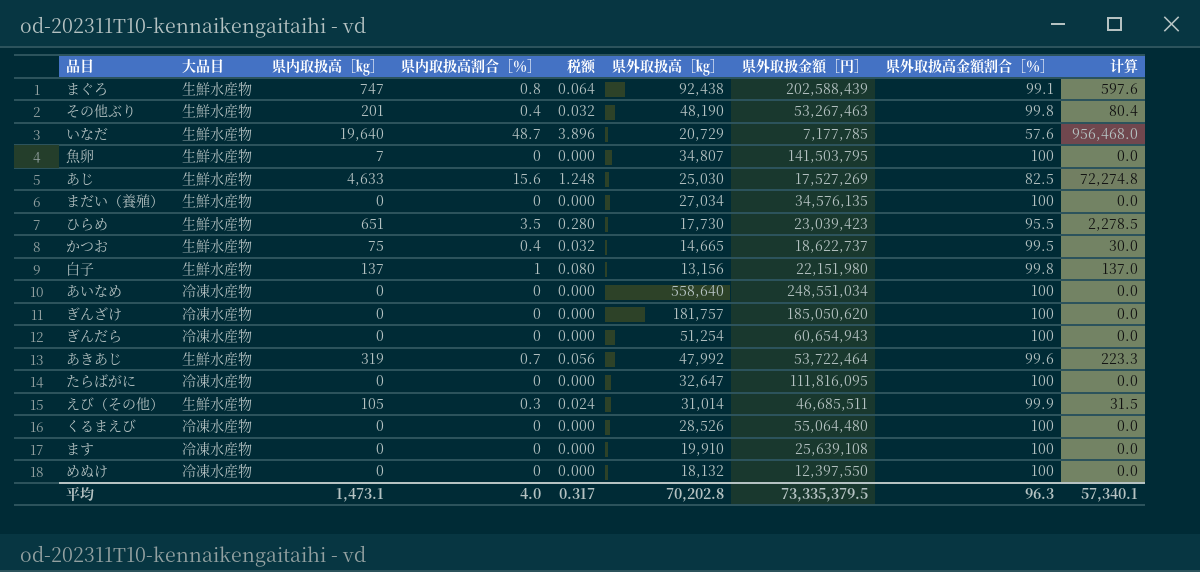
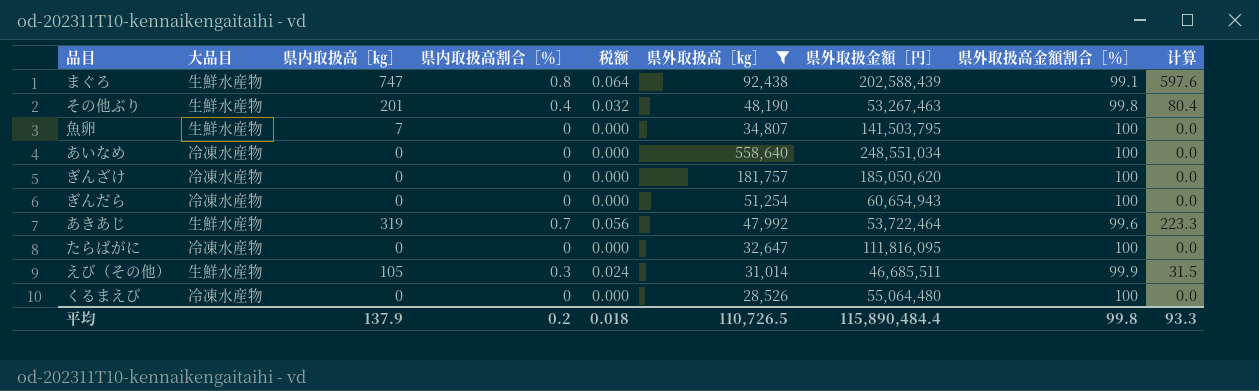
filter: none -> 県外取扱高［㎏］ >= 28,526
平均 | 県内取扱高［㎏］: 1,473.1 -> 137.9
平均 | 県内取扱高割合［％］: 4.0 -> 0.2
平均 | 税额: 0.317 -> 0.018
平均 | 県外取扱高［㎏］: 70,202.8 -> 110,726.5
平均 | 県外取扱金額［円］: 73,335,379.5 -> 115,890,484.4
平均 | 県外取扱高金額割合［％］: 96.3 -> 99.8
平均 | 计算: 57,340.1 -> 93.3

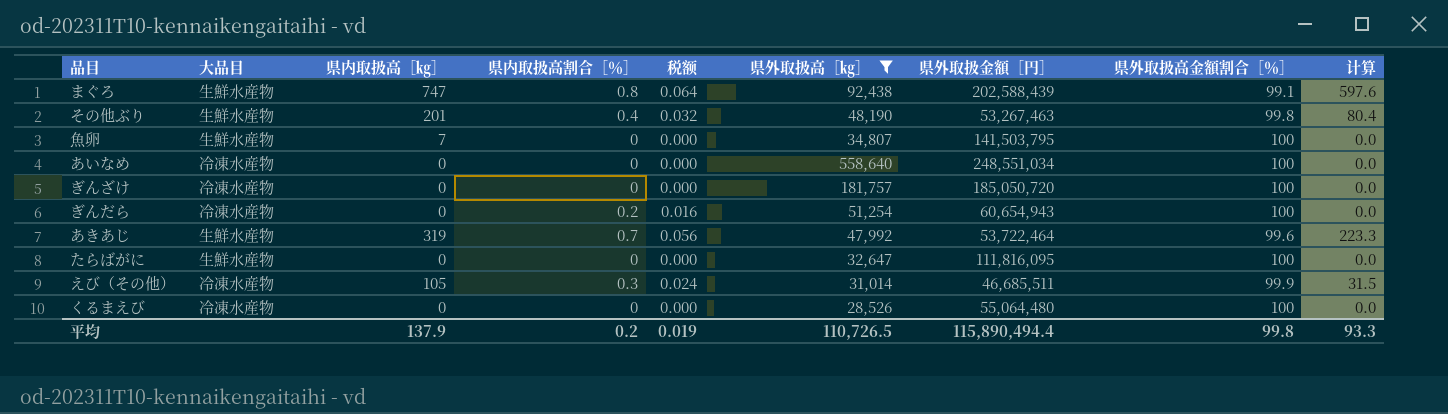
ぎんざけ | 県外取扱金額［円］: 185,050,620 -> 185,050,720
ぎんだら | 県内取扱高割合［％］: 0 -> 0.2
ぎんだら | 税额: 0.000 -> 0.016
たらばがに | 大品目: 冷凍水産物 -> 生鮮水産物
えび（その他） | 大品目: 生鮮水産物 -> 冷凍水産物
平均 | 税额: 0.018 -> 0.019
平均 | 県外取扱金額［円］: 115,890,484.4 -> 115,890,494.4

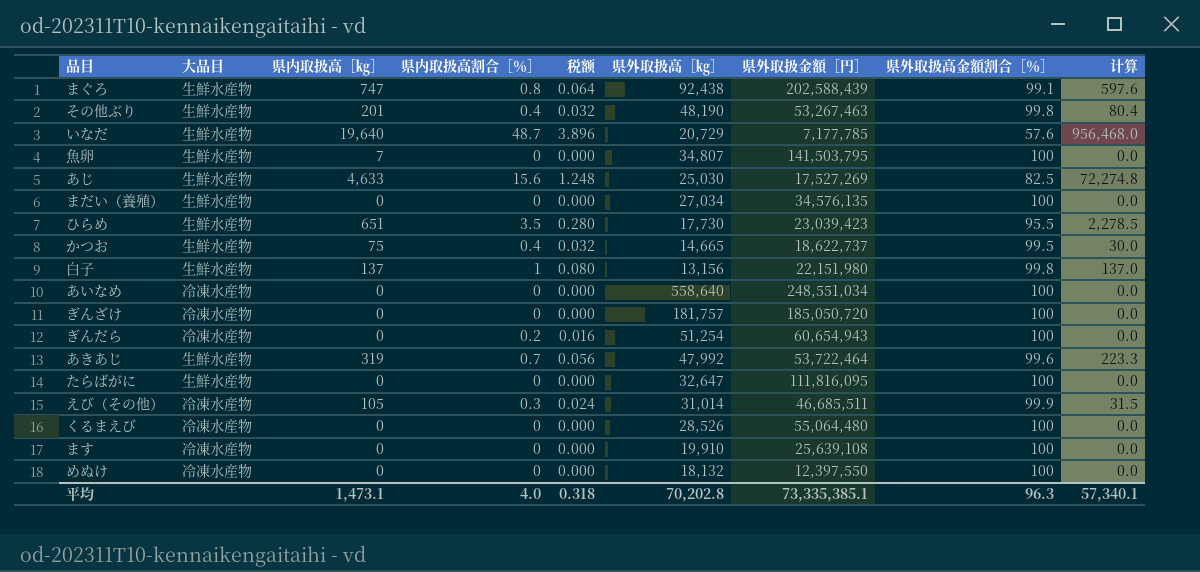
filter: 県外取扱高［㎏］ >= 28,526 -> none
平均 | 県内取扱高［㎏］: 137.9 -> 1,473.1
平均 | 県内取扱高割合［％］: 0.2 -> 4.0
平均 | 税额: 0.019 -> 0.318
平均 | 県外取扱高［㎏］: 110,726.5 -> 70,202.8
平均 | 県外取扱金額［円］: 115,890,494.4 -> 73,335,385.1
平均 | 県外取扱高金額割合［％］: 99.8 -> 96.3
平均 | 计算: 93.3 -> 57,340.1

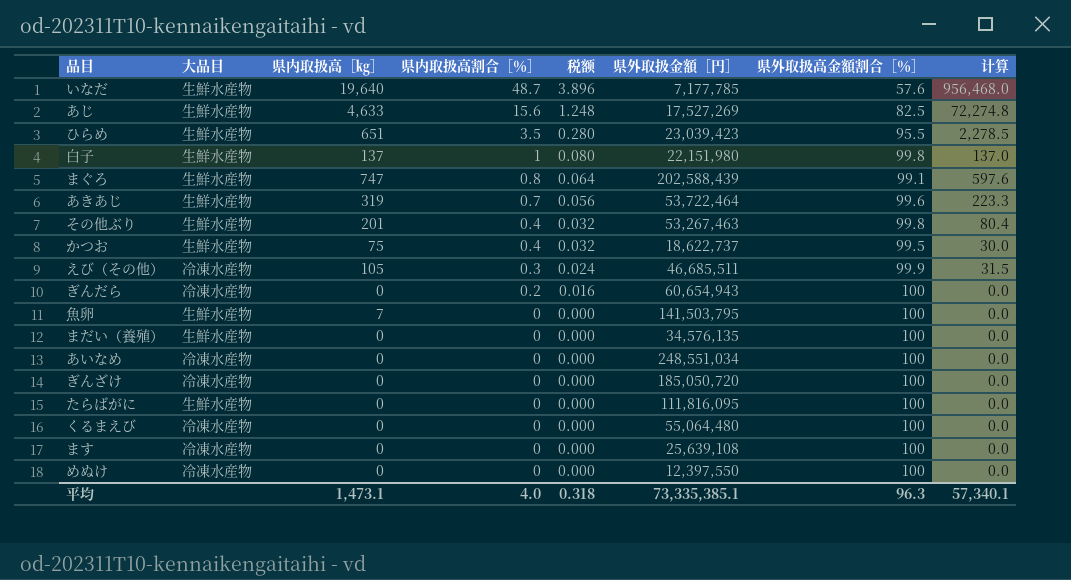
row order: none -> 県内取扱高割合［％］ descending
column 県外取扱高［㎏］ | position: 6 -> none

